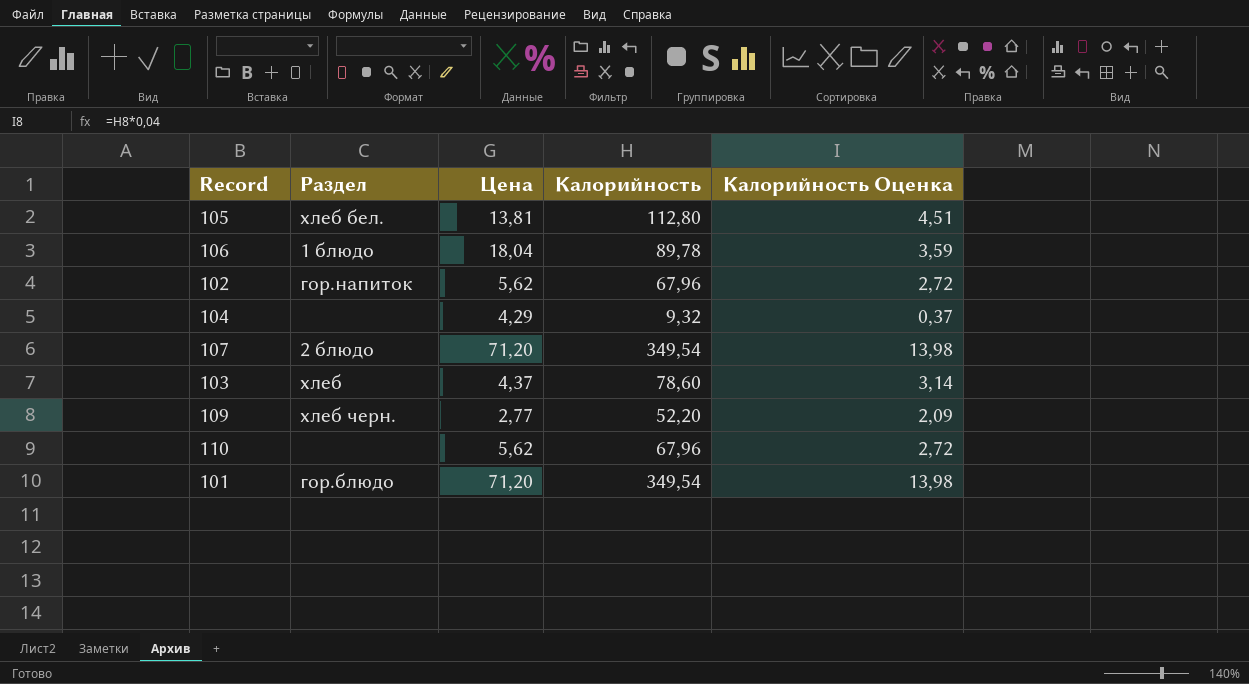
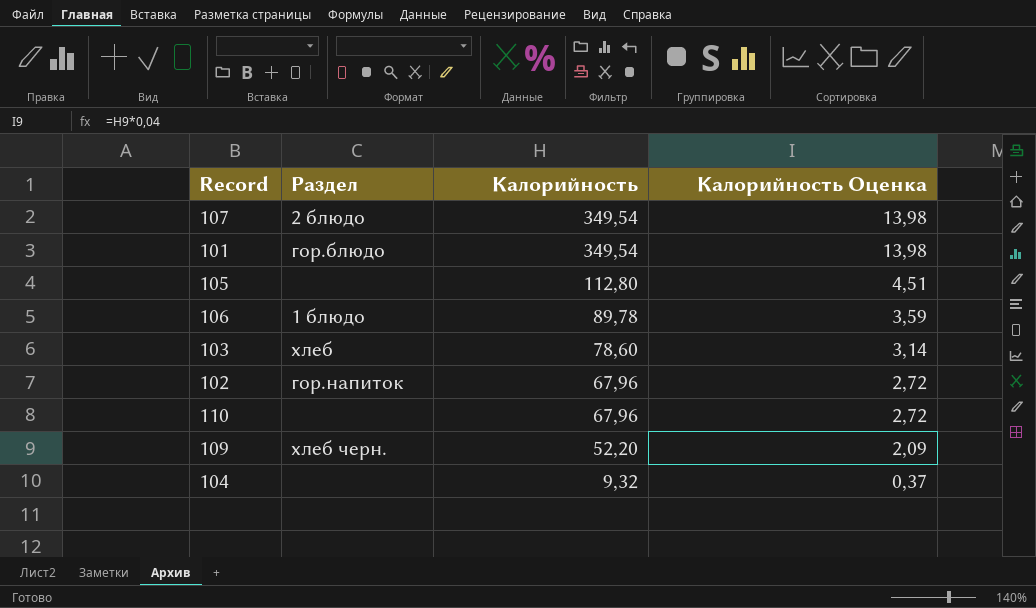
row order: none -> Калорийность descending
column Цена | position: 3 -> none
105 | Раздел: хлеб бел. -> none

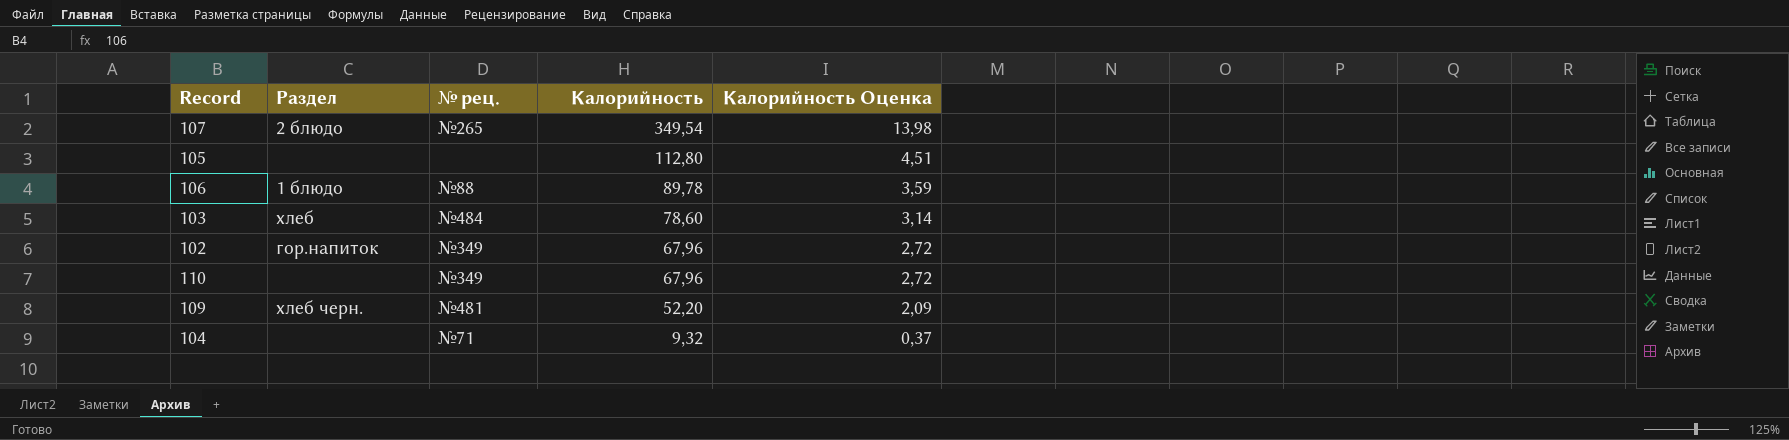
column № рец. | position: none -> 3
row 101: гор.блюдо | 349,54 | 13,98 -> none

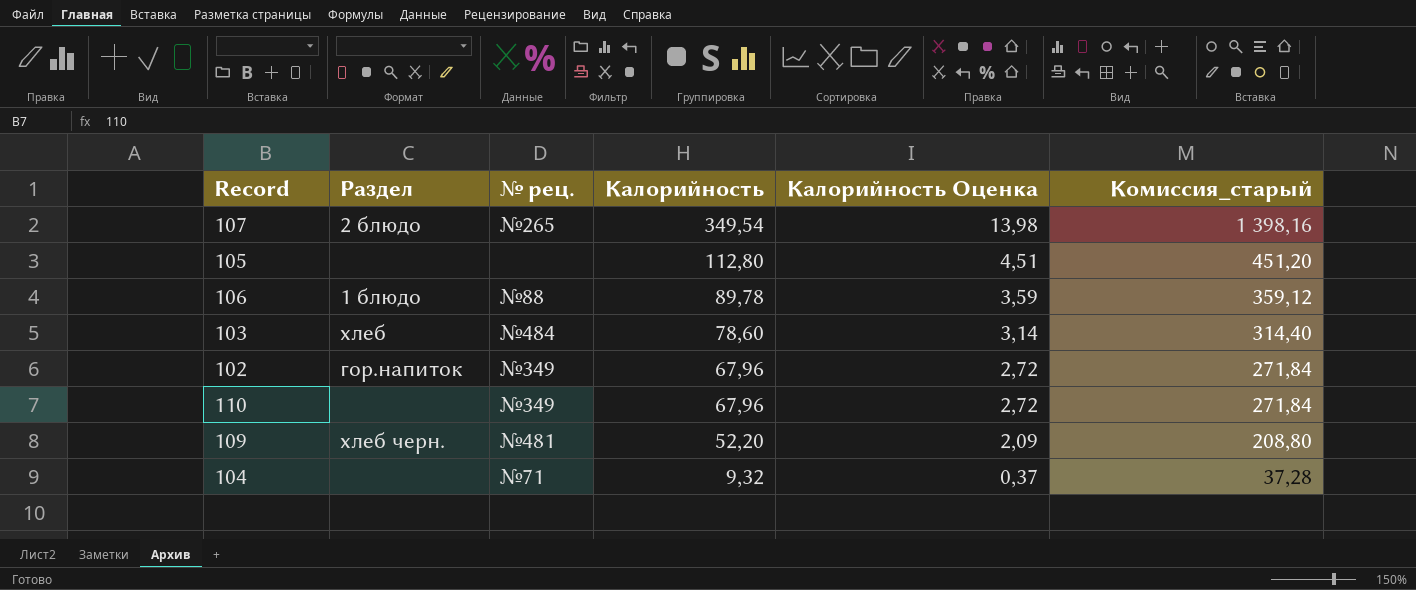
column Комиссия_старый | formula: none -> [Калорийность] * 4

